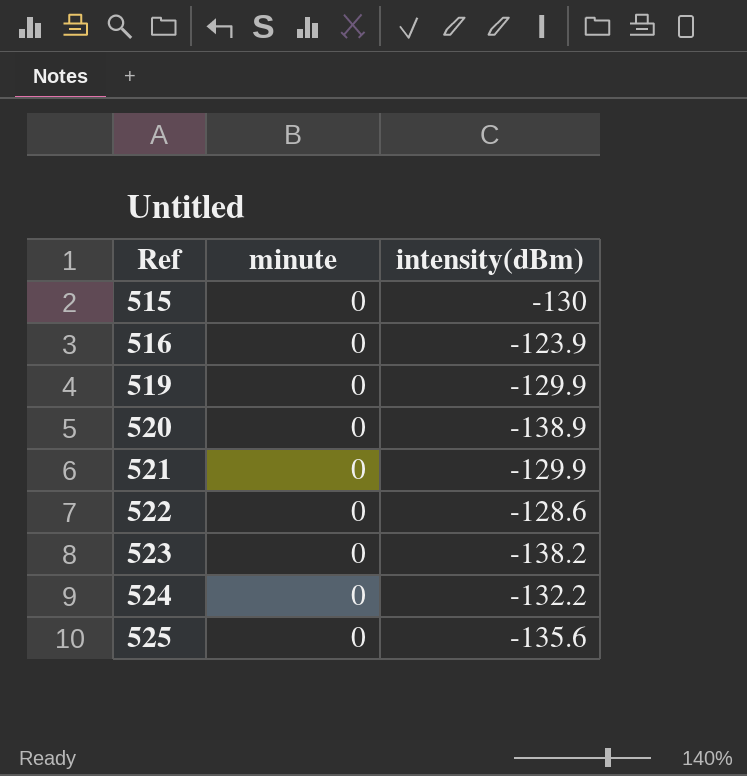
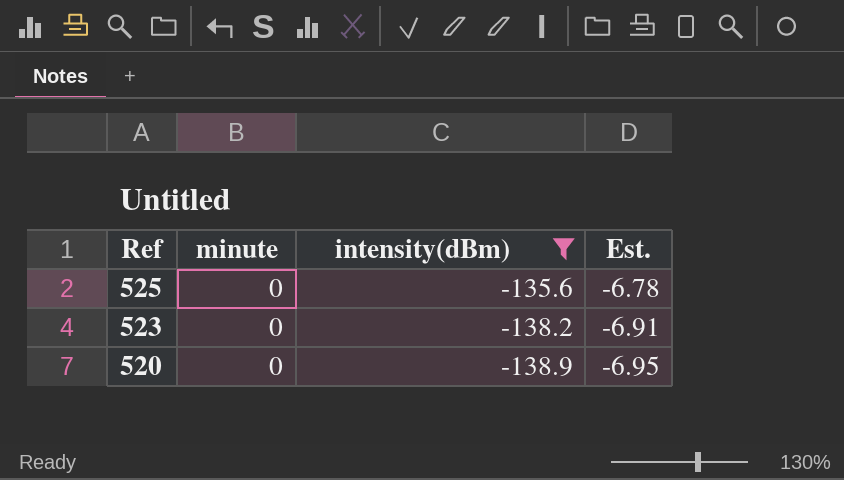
filter: none -> intensity(dBm) <= -135.6
row order: Ref ascending -> Ref descending
column Est. | formula: none -> [intensity(dBm)] * 0.05

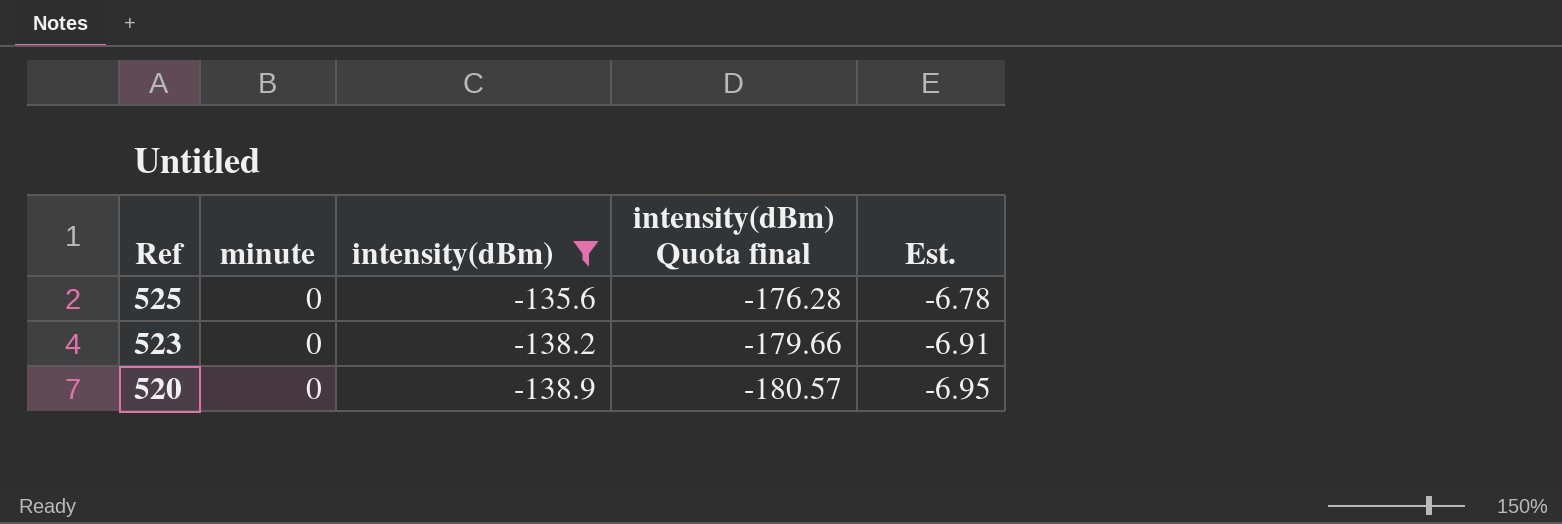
column intensity(dBm) Quota final | formula: none -> [intensity(dBm)] * 1.3

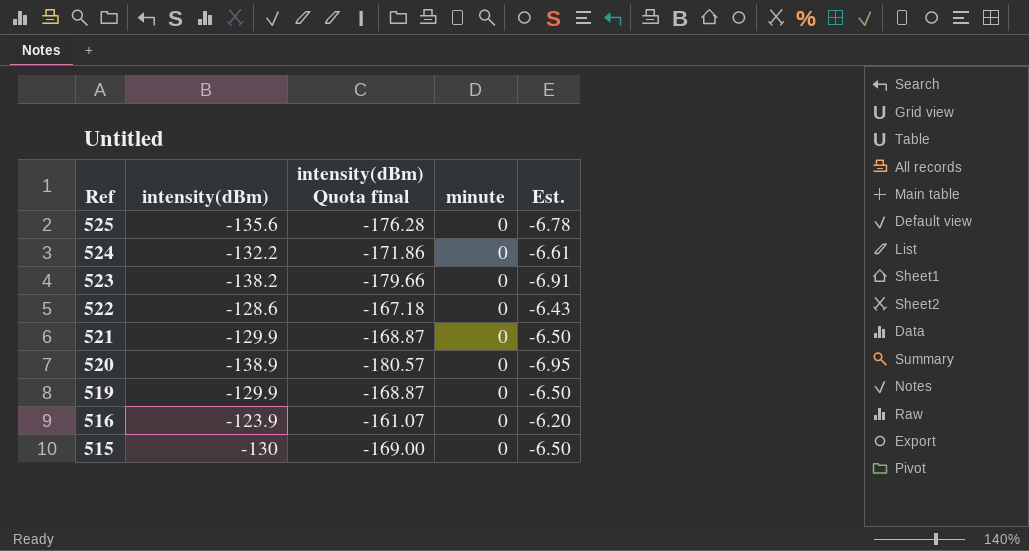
filter: intensity(dBm) <= -135.6 -> none
column minute | position: 2 -> 4

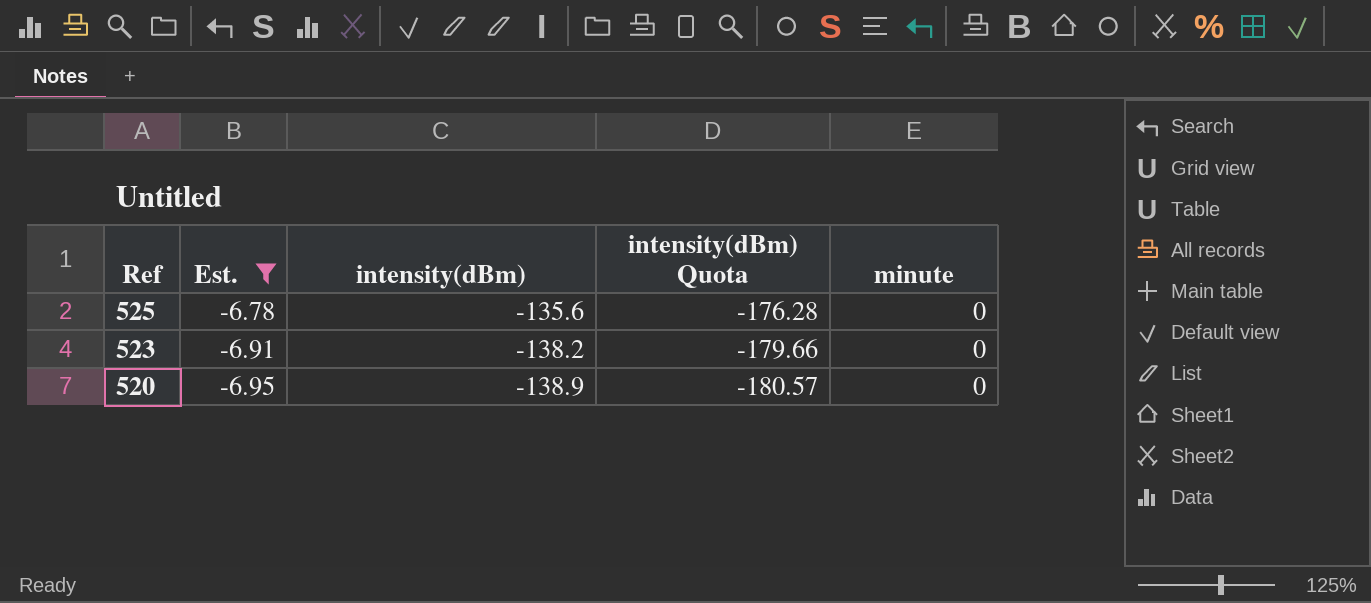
filter: none -> Est. <= -6.78
column Est. | position: 5 -> 2
column name: intensity(dBm) Quota final -> intensity(dBm) Quota

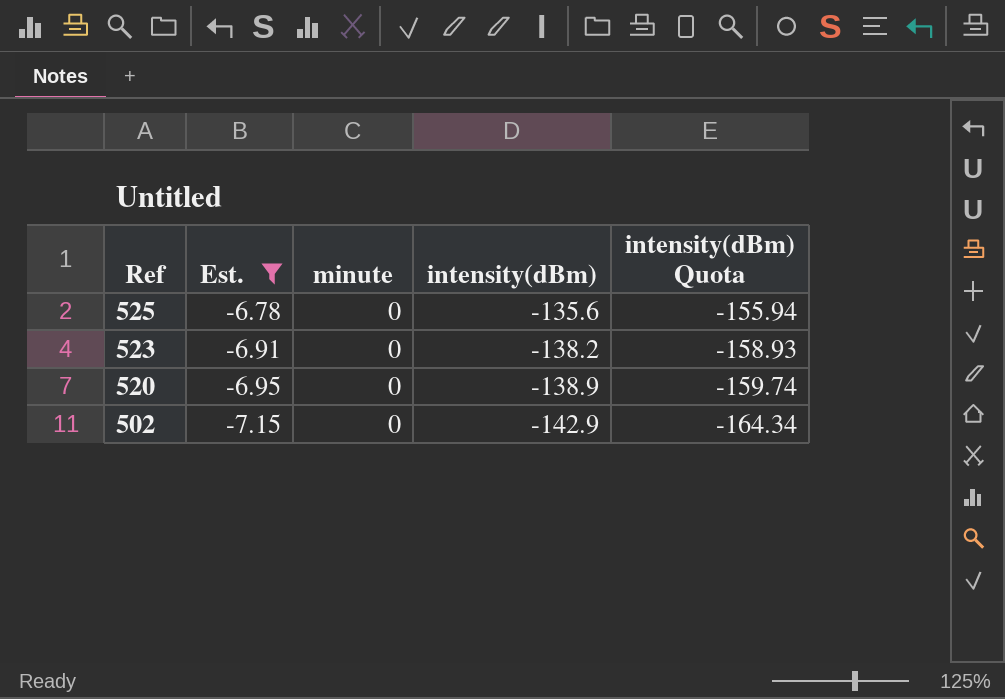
column minute | position: 5 -> 3
column intensity(dBm) Quota | formula: [intensity(dBm)] * 1.3 -> [intensity(dBm)] * 1.15
row 502: none -> -7.15 | 0 | -142.9 | -164.34

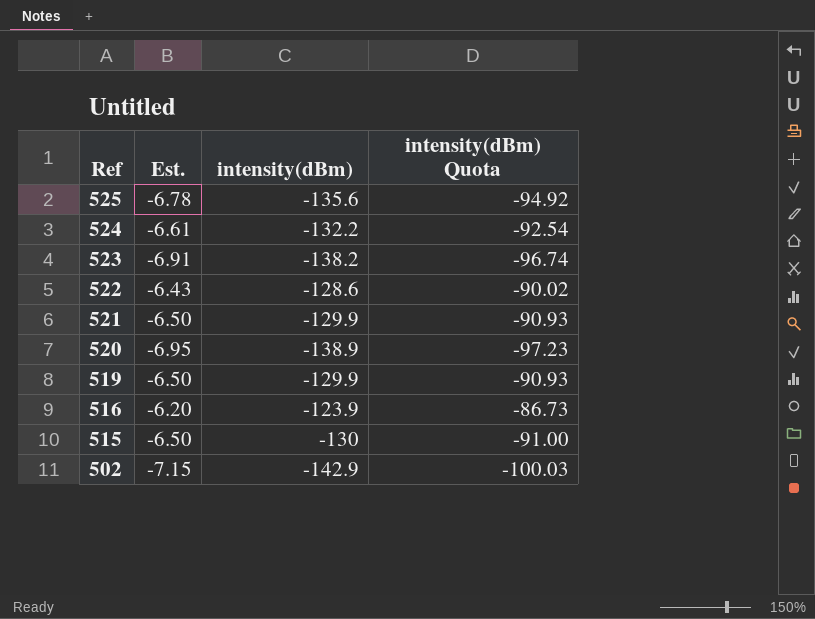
filter: Est. <= -6.78 -> none
column minute | position: 3 -> none
column intensity(dBm) Quota | formula: [intensity(dBm)] * 1.15 -> [intensity(dBm)] * 0.7

